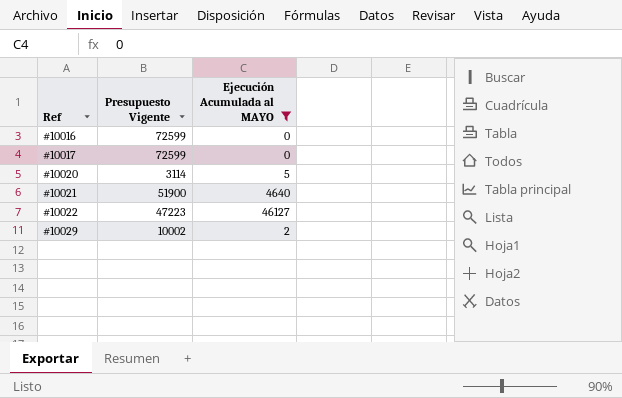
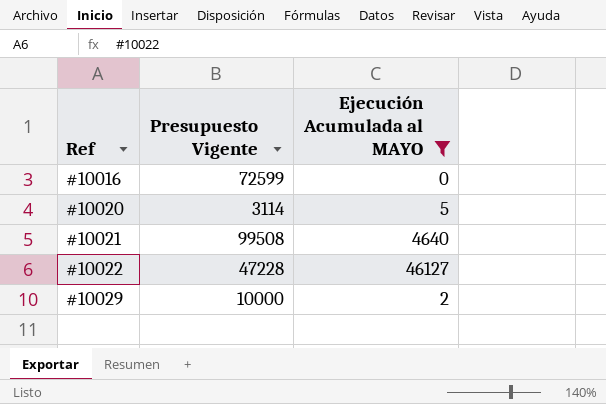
row #10017: 72599 | 0 -> none
#10021 | Presupuesto Vigente: 51900 -> 99508
#10022 | Presupuesto Vigente: 47223 -> 47228
#10029 | Presupuesto Vigente: 10002 -> 10000

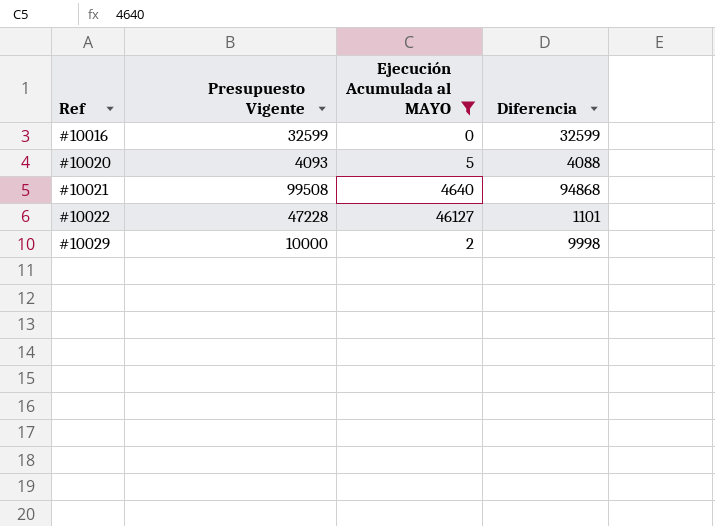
column Diferencia | formula: none -> [Presupuesto Vigente] - [Ejecución Acumulada al MAYO]
#10016 | Presupuesto Vigente: 72599 -> 32599
#10020 | Presupuesto Vigente: 3114 -> 4093

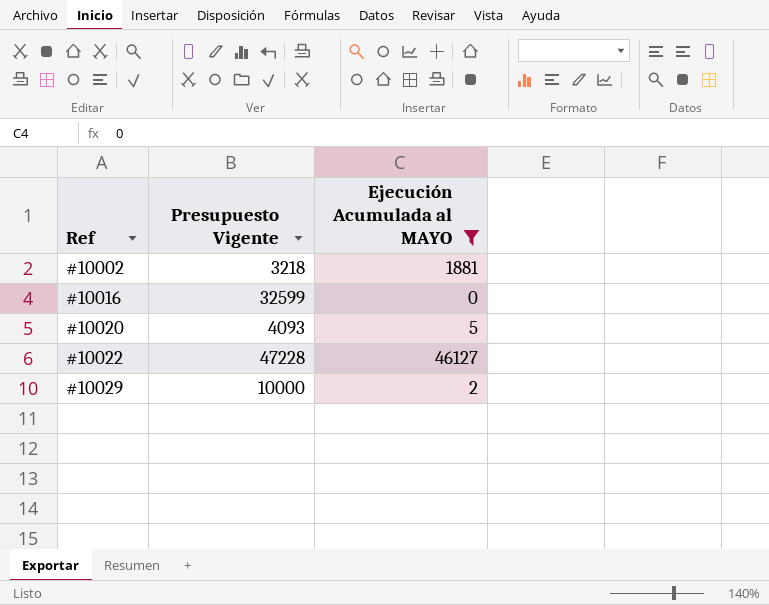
column Diferencia | formula: [Presupuesto Vigente] - [Ejecución Acumulada al MAYO] -> none
row #10021: 99508 | 4640 | 94868 -> none
row #10002: none -> 3218 | 1881

